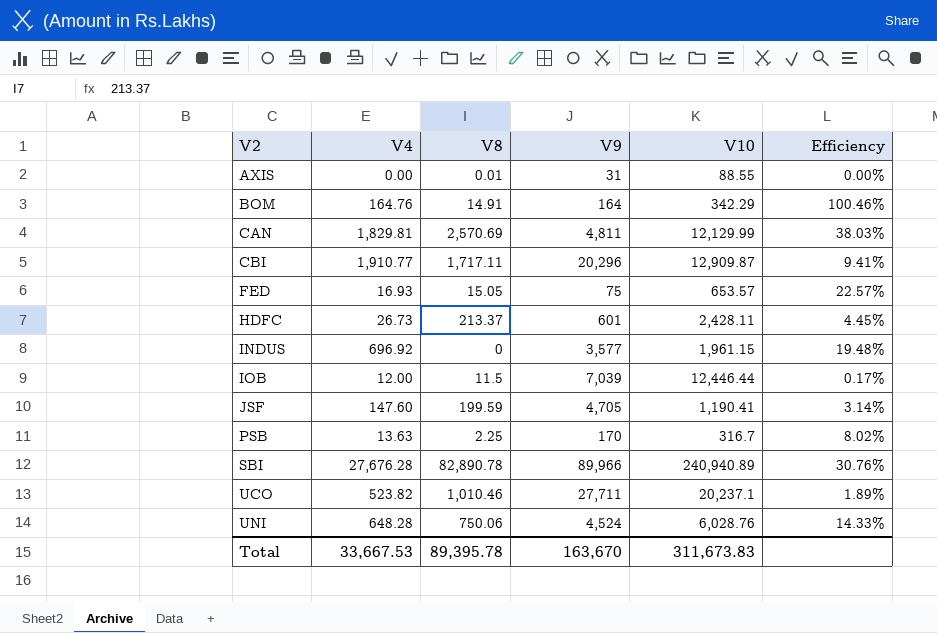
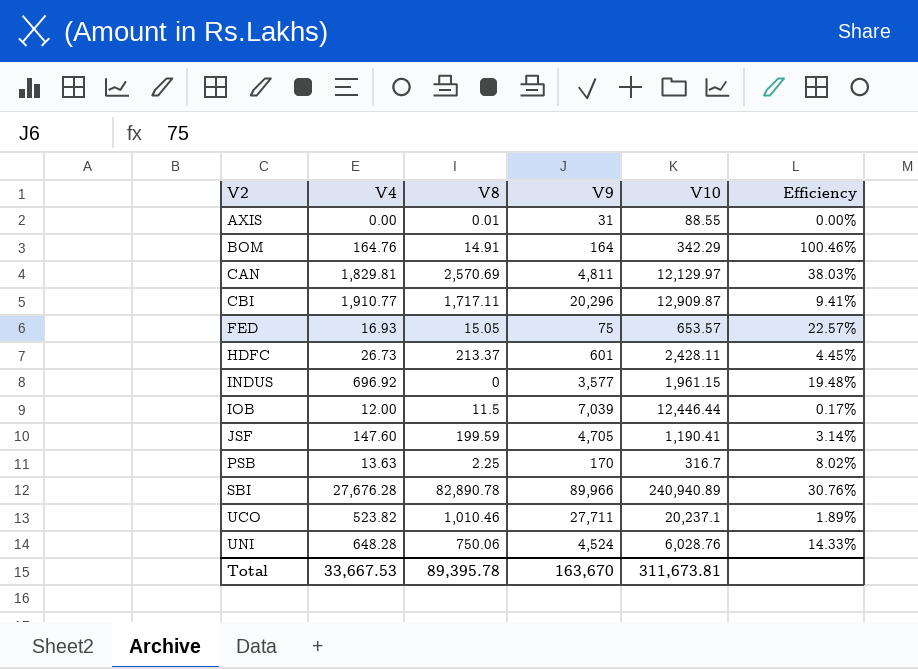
CAN | V10: 12,129.99 -> 12,129.97
Total | V10: 311,673.83 -> 311,673.81

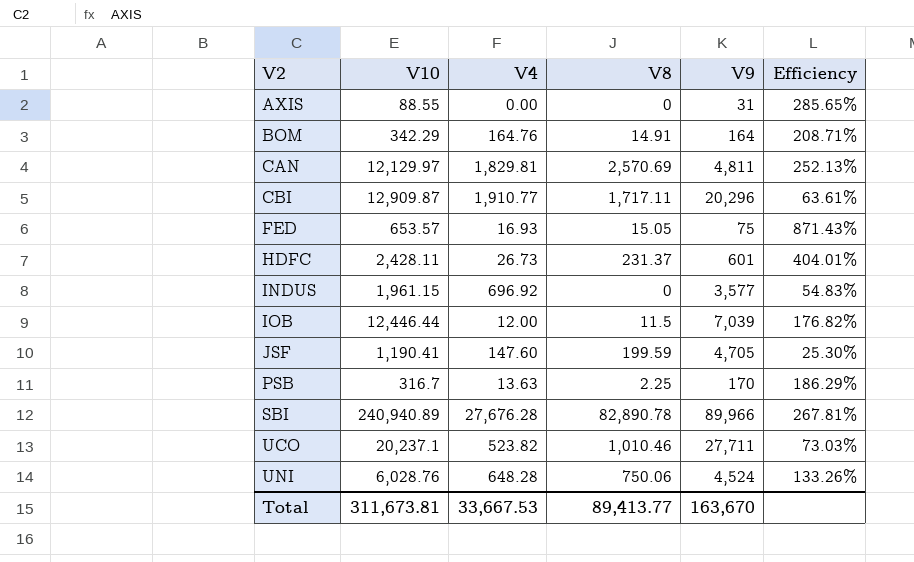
column V10 | position: 5 -> 2
column Efficiency | formula: [V4] / [V9] -> [V10] / [V9]
AXIS | V8: 0.01 -> 0
HDFC | V8: 213.37 -> 231.37
Total | V8: 89,395.78 -> 89,413.77

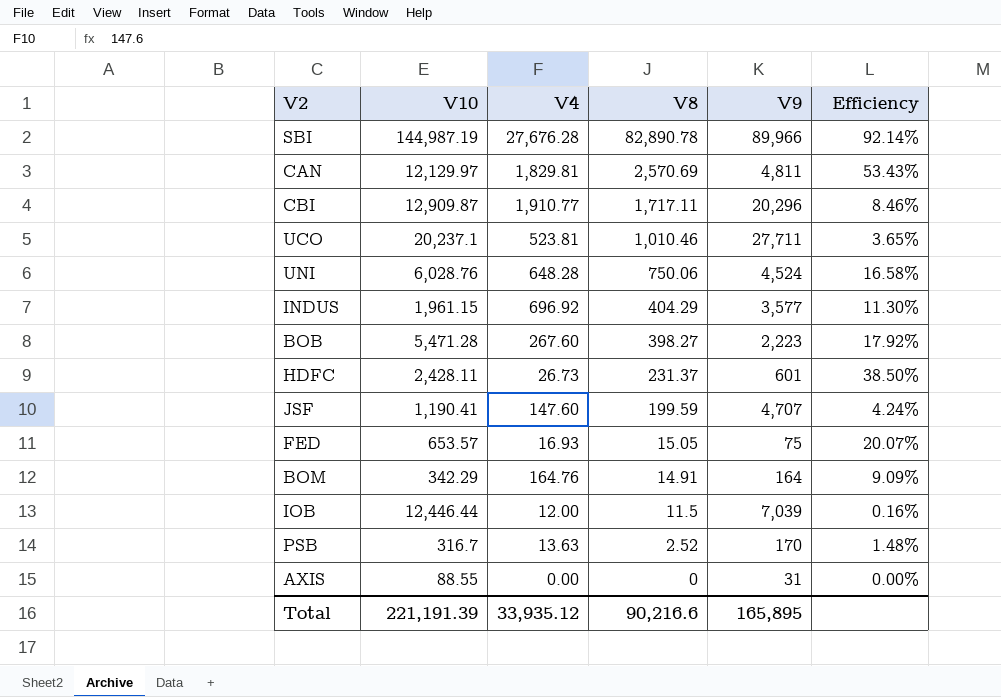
row order: V2 ascending -> V8 descending
column Efficiency | formula: [V10] / [V9] -> [V8] / [V9]
SBI | V10: 240,940.89 -> 144,987.19
UCO | V4: 523.82 -> 523.81
INDUS | V8: 0 -> 404.29
row BOB: none -> 5,471.28 | 267.60 | 398.27 | 2,223 | 17.92%
JSF | V9: 4,705 -> 4,707
PSB | V8: 2.25 -> 2.52
Total | V10: 311,673.81 -> 221,191.39
Total | V4: 33,667.53 -> 33,935.12
Total | V8: 89,413.77 -> 90,216.6
Total | V9: 163,670 -> 165,895

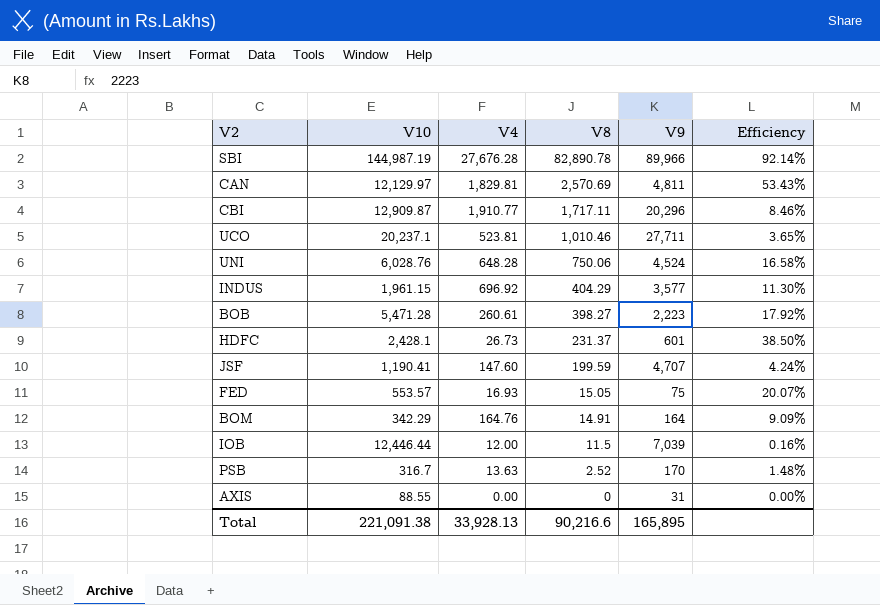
BOB | V4: 267.60 -> 260.61
HDFC | V10: 2,428.11 -> 2,428.1
FED | V10: 653.57 -> 553.57
Total | V10: 221,191.39 -> 221,091.38
Total | V4: 33,935.12 -> 33,928.13

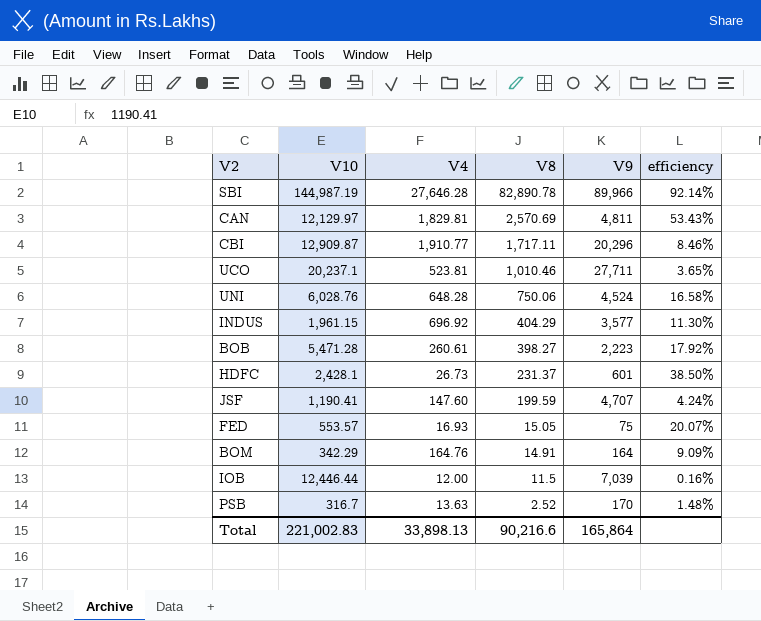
column name: Efficiency -> efficiency
row AXIS: 88.55 | 0.00 | 0 | 31 | 0.00% -> none
SBI | V4: 27,676.28 -> 27,646.28
Total | V10: 221,091.38 -> 221,002.83
Total | V4: 33,928.13 -> 33,898.13
Total | V9: 165,895 -> 165,864

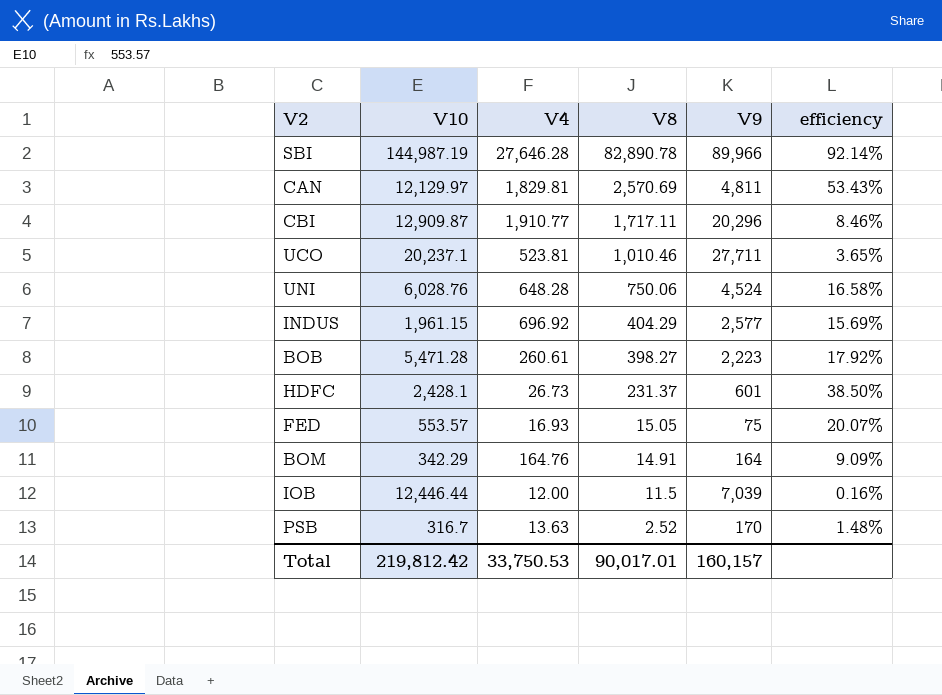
row JSF: 1,190.41 | 147.60 | 199.59 | 4,707 | 4.24% -> none
INDUS | V9: 3,577 -> 2,577
INDUS | efficiency: 11.30% -> 15.69%
Total | V10: 221,002.83 -> 219,812.42
Total | V4: 33,898.13 -> 33,750.53
Total | V8: 90,216.6 -> 90,017.01
Total | V9: 165,864 -> 160,157

